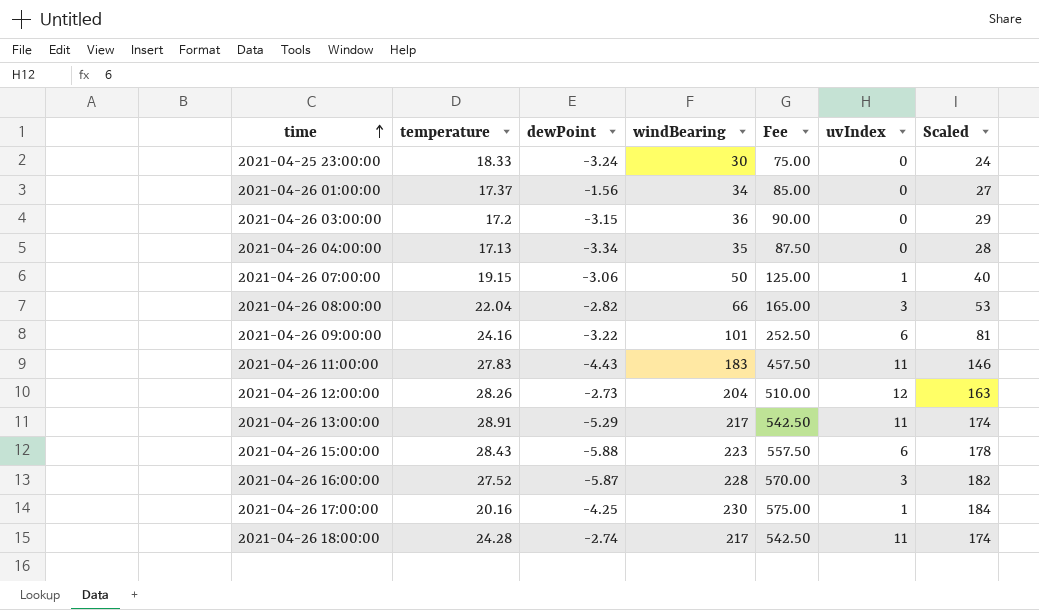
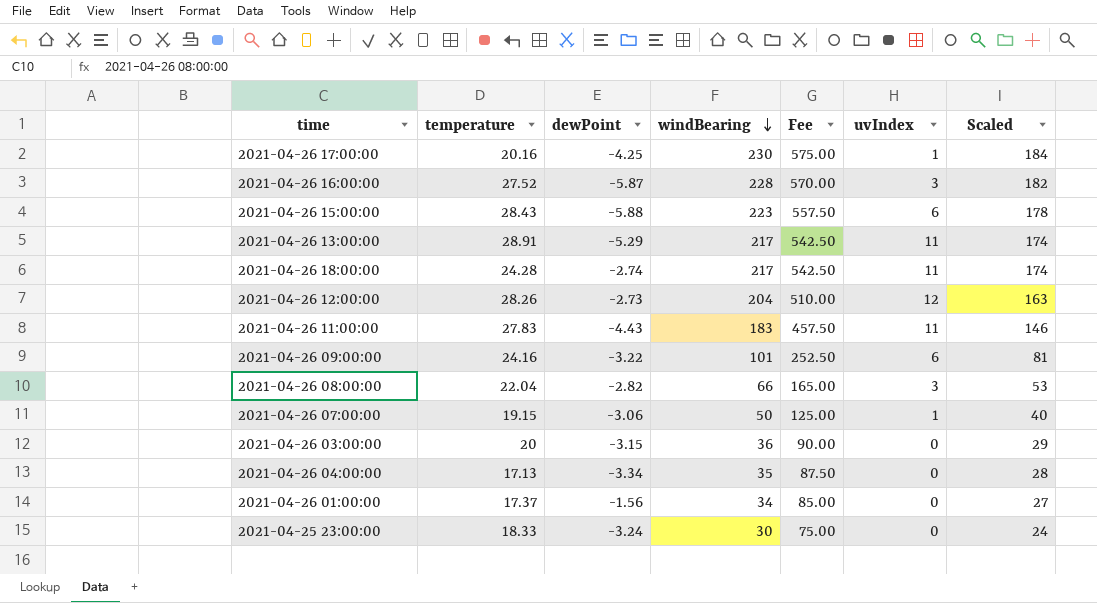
row order: time ascending -> windBearing descending
2021-04-26 03:00:00 | temperature: 17.2 -> 20

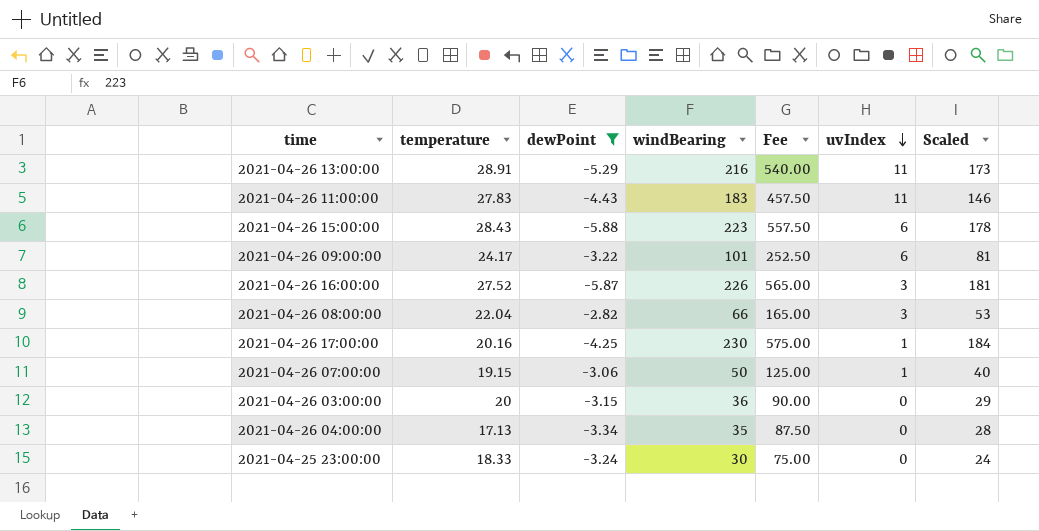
filter: none -> dewPoint <= -2.82
row order: windBearing descending -> uvIndex descending
2021-04-26 13:00:00 | windBearing: 217 -> 216
2021-04-26 13:00:00 | Fee: 542.50 -> 540.00
2021-04-26 13:00:00 | Scaled: 174 -> 173
2021-04-26 09:00:00 | temperature: 24.16 -> 24.17
2021-04-26 16:00:00 | windBearing: 228 -> 226
2021-04-26 16:00:00 | Fee: 570.00 -> 565.00
2021-04-26 16:00:00 | Scaled: 182 -> 181

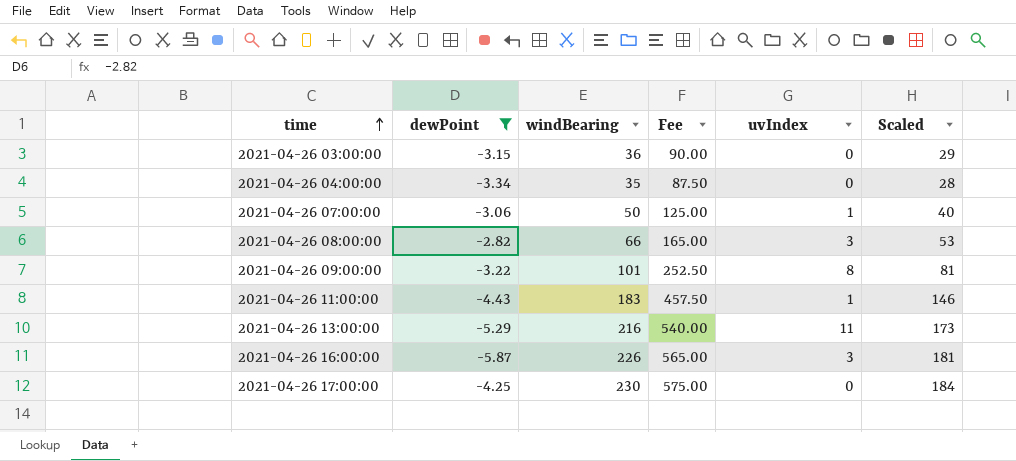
row order: uvIndex descending -> time ascending
column temperature | position: 2 -> none
row 2021-04-26 15:00:00: 28.43 | -5.88 | 223 | 557.50 | 6 | 178 -> none
row 2021-04-25 23:00:00: 18.33 | -3.24 | 30 | 75.00 | 0 | 24 -> none
2021-04-26 09:00:00 | uvIndex: 6 -> 8
2021-04-26 11:00:00 | uvIndex: 11 -> 1
2021-04-26 17:00:00 | uvIndex: 1 -> 0

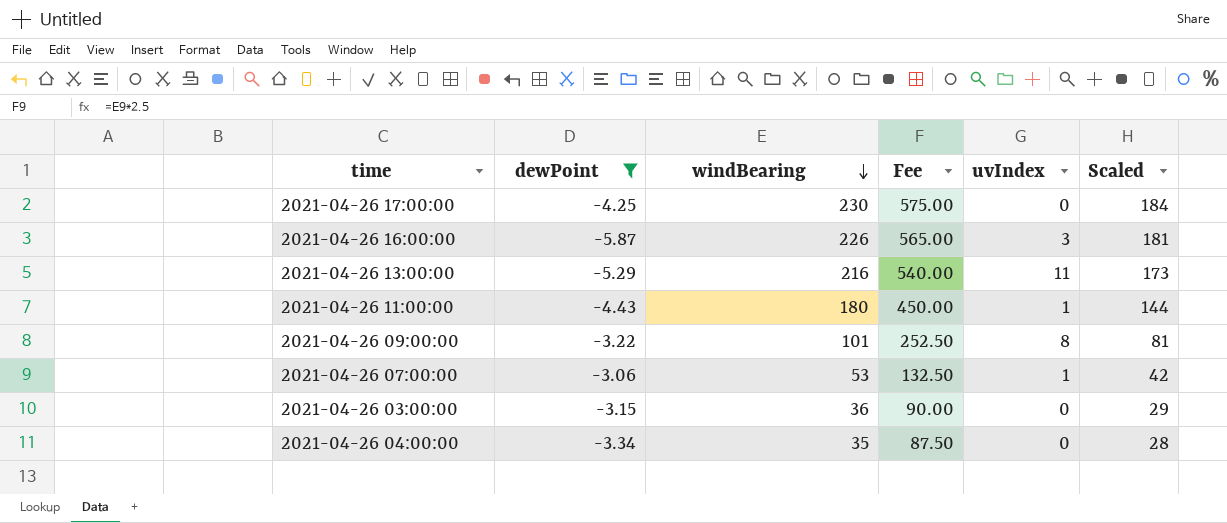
row order: time ascending -> windBearing descending
row 2021-04-26 08:00:00: -2.82 | 66 | 165.00 | 3 | 53 -> none
2021-04-26 11:00:00 | windBearing: 183 -> 180
2021-04-26 11:00:00 | Fee: 457.50 -> 450.00
2021-04-26 11:00:00 | Scaled: 146 -> 144
2021-04-26 07:00:00 | windBearing: 50 -> 53
2021-04-26 07:00:00 | Fee: 125.00 -> 132.50
2021-04-26 07:00:00 | Scaled: 40 -> 42

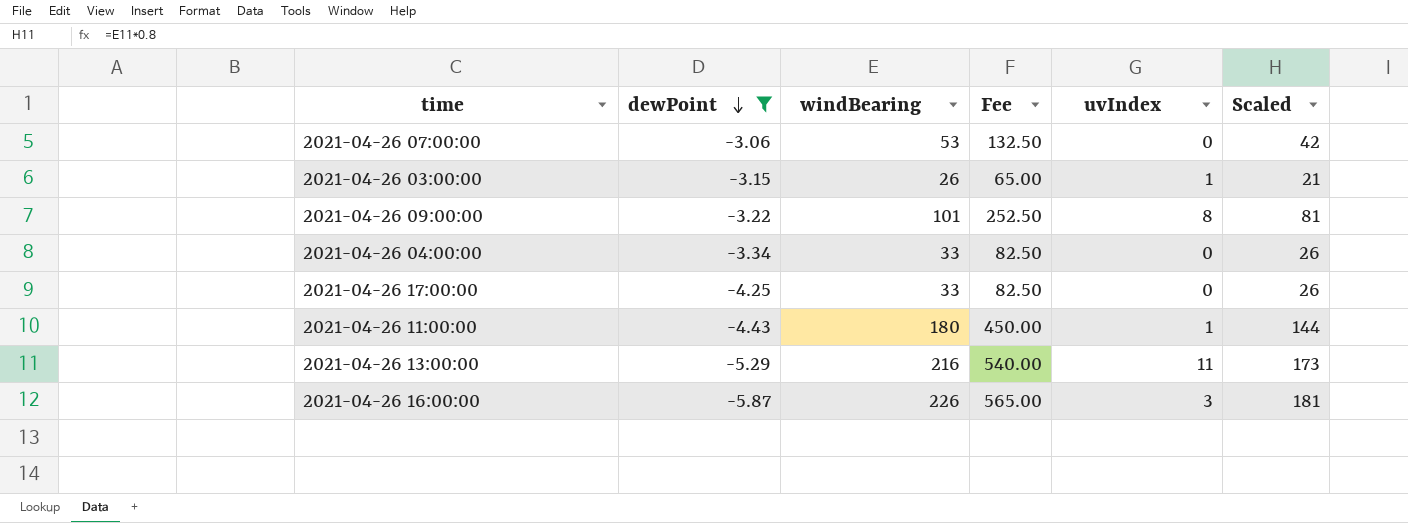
row order: windBearing descending -> dewPoint descending
2021-04-26 07:00:00 | uvIndex: 1 -> 0
2021-04-26 03:00:00 | windBearing: 36 -> 26
2021-04-26 03:00:00 | Fee: 90.00 -> 65.00
2021-04-26 03:00:00 | uvIndex: 0 -> 1
2021-04-26 03:00:00 | Scaled: 29 -> 21
2021-04-26 04:00:00 | windBearing: 35 -> 33
2021-04-26 04:00:00 | Fee: 87.50 -> 82.50
2021-04-26 04:00:00 | Scaled: 28 -> 26
2021-04-26 17:00:00 | windBearing: 230 -> 33
2021-04-26 17:00:00 | Fee: 575.00 -> 82.50
2021-04-26 17:00:00 | Scaled: 184 -> 26

